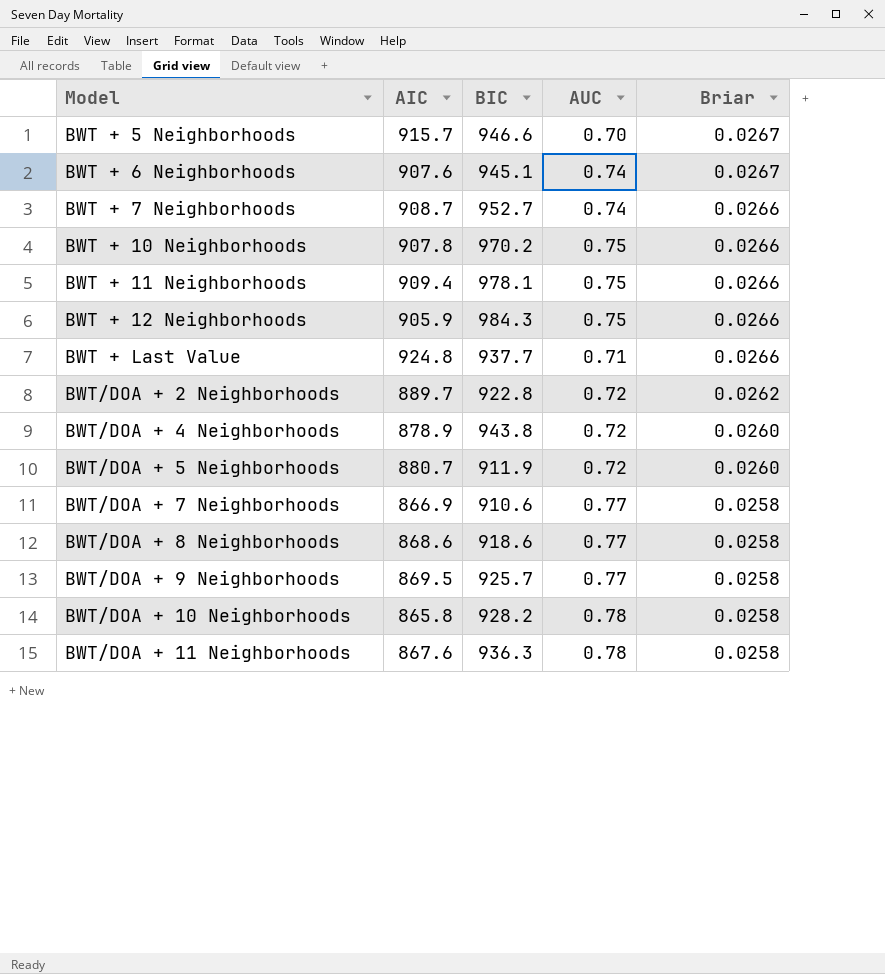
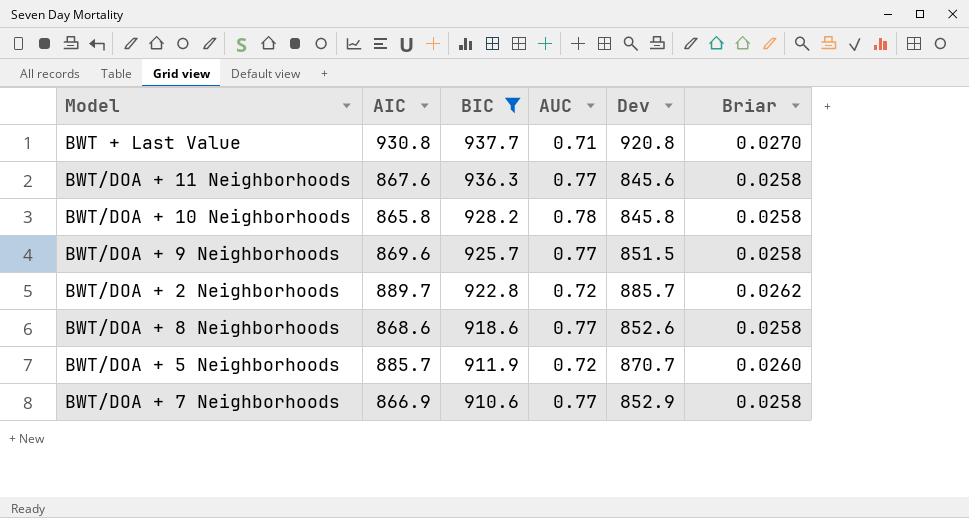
filter: none -> BIC <= 937.7
row order: Model ascending -> BIC descending
column Dev | position: none -> 5
BWT + Last Value | AIC: 924.8 -> 930.8
BWT + Last Value | Briar: 0.0266 -> 0.0270
BWT/DOA + 11 Neighborhoods | AUC: 0.78 -> 0.77
BWT/DOA + 9 Neighborhoods | AIC: 869.5 -> 869.6
BWT/DOA + 5 Neighborhoods | AIC: 880.7 -> 885.7

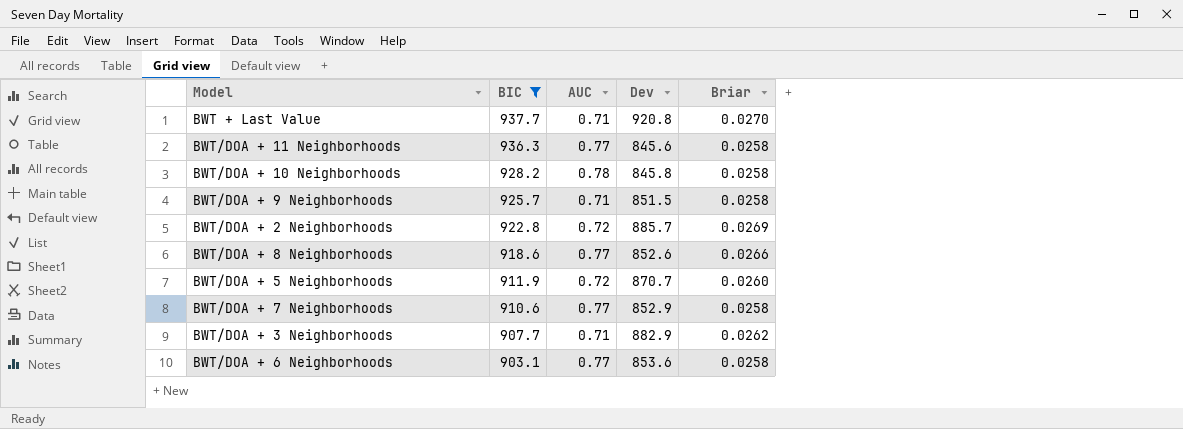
column AIC | position: 2 -> none
BWT/DOA + 9 Neighborhoods | AUC: 0.77 -> 0.71
BWT/DOA + 2 Neighborhoods | Briar: 0.0262 -> 0.0269
BWT/DOA + 8 Neighborhoods | Briar: 0.0258 -> 0.0266
row BWT/DOA + 3 Neighborhoods: none -> 907.7 | 0.71 | 882.9 | 0.0262
row BWT/DOA + 6 Neighborhoods: none -> 903.1 | 0.77 | 853.6 | 0.0258

